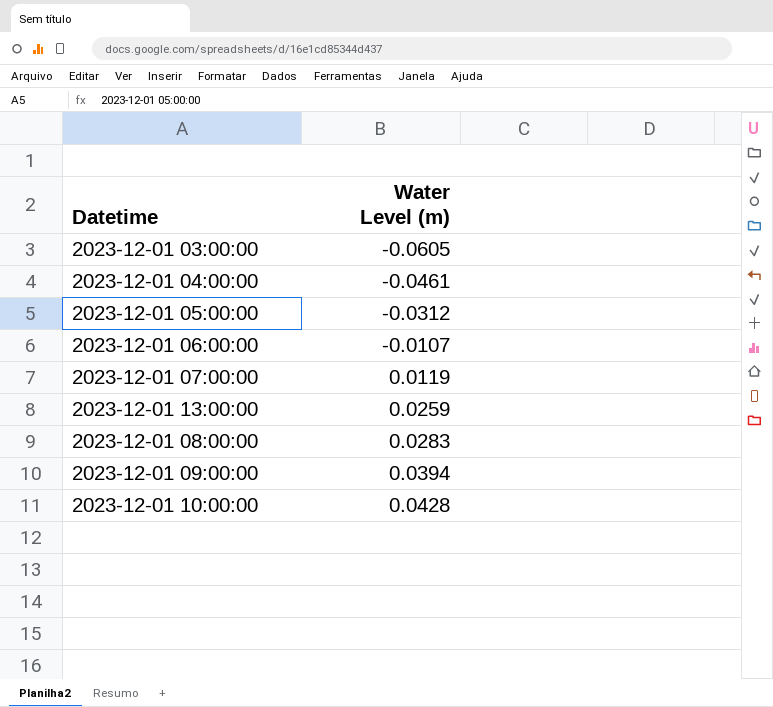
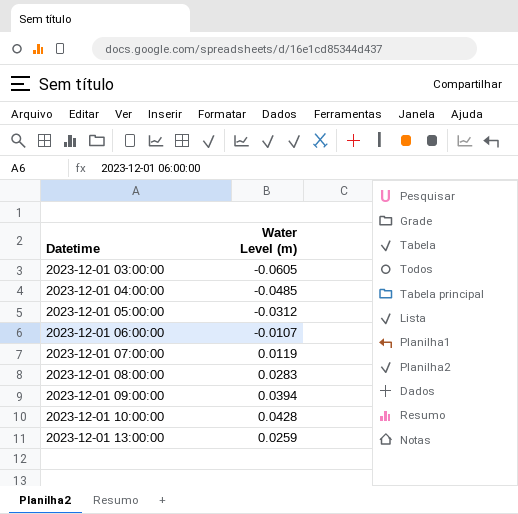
row order: Water Level (m) ascending -> Datetime ascending
2023-12-01 04:00:00 | Water Level (m): -0.0461 -> -0.0485

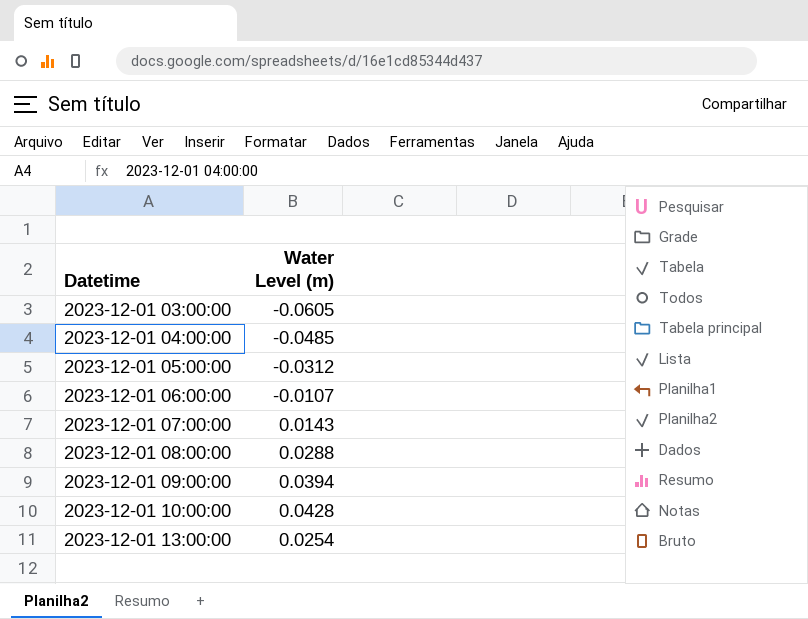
2023-12-01 07:00:00 | Water Level (m): 0.0119 -> 0.0143
2023-12-01 08:00:00 | Water Level (m): 0.0283 -> 0.0288
2023-12-01 13:00:00 | Water Level (m): 0.0259 -> 0.0254

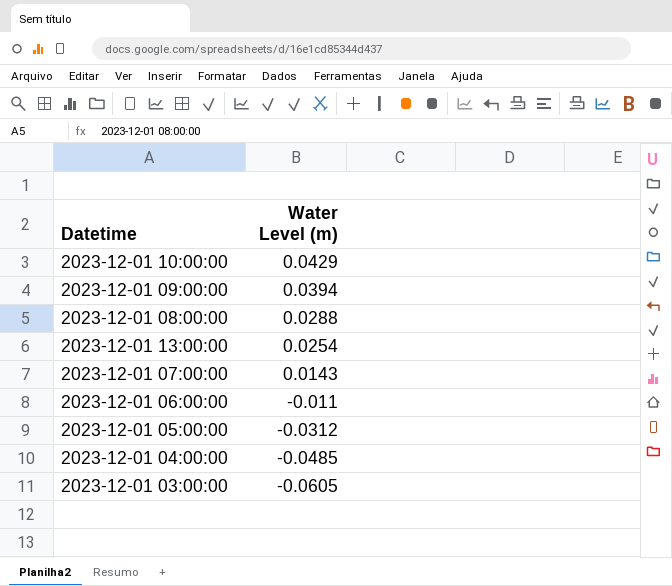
row order: Datetime ascending -> Water Level (m) descending
2023-12-01 10:00:00 | Water Level (m): 0.0428 -> 0.0429
2023-12-01 06:00:00 | Water Level (m): -0.0107 -> -0.011

